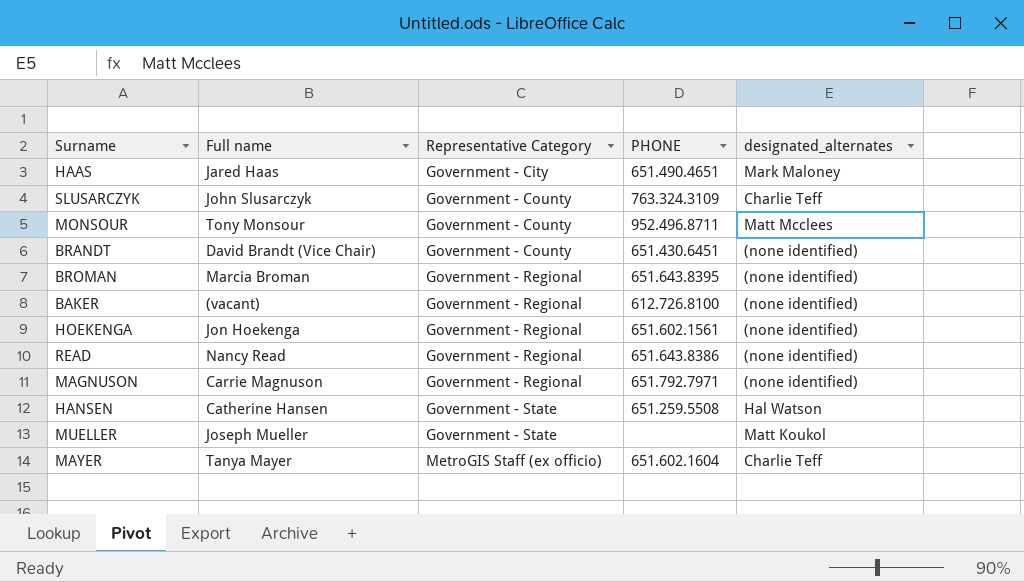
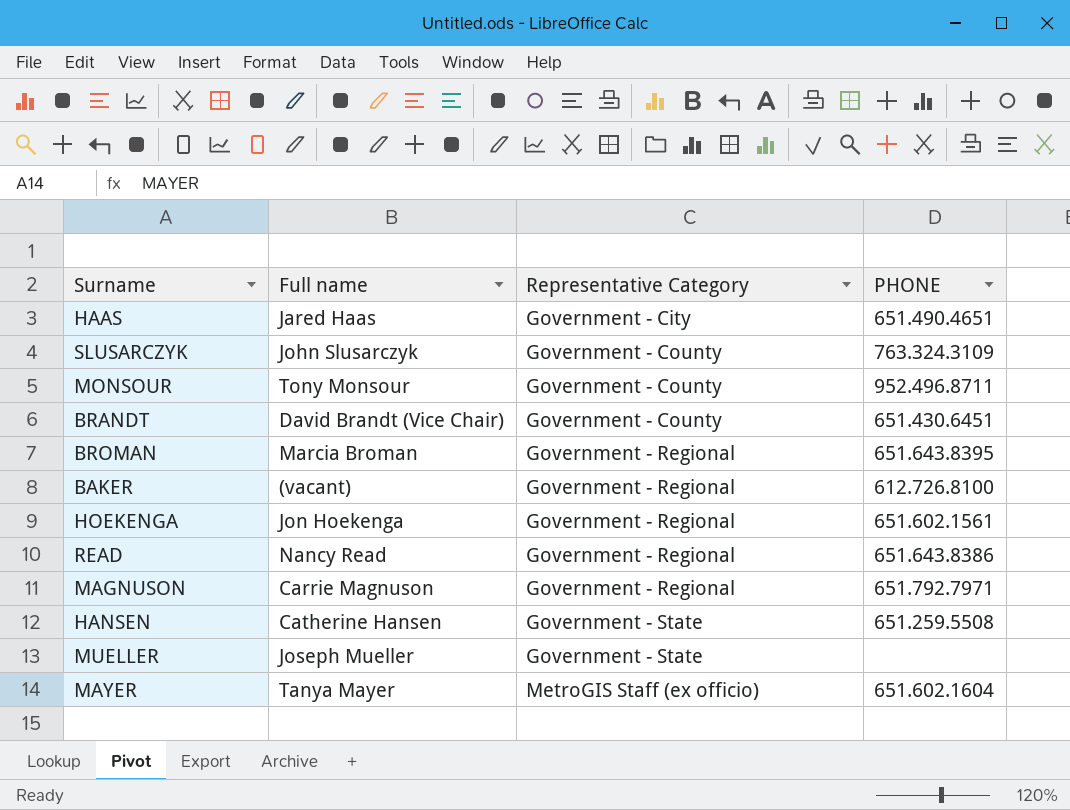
column designated_alternates | position: 5 -> none

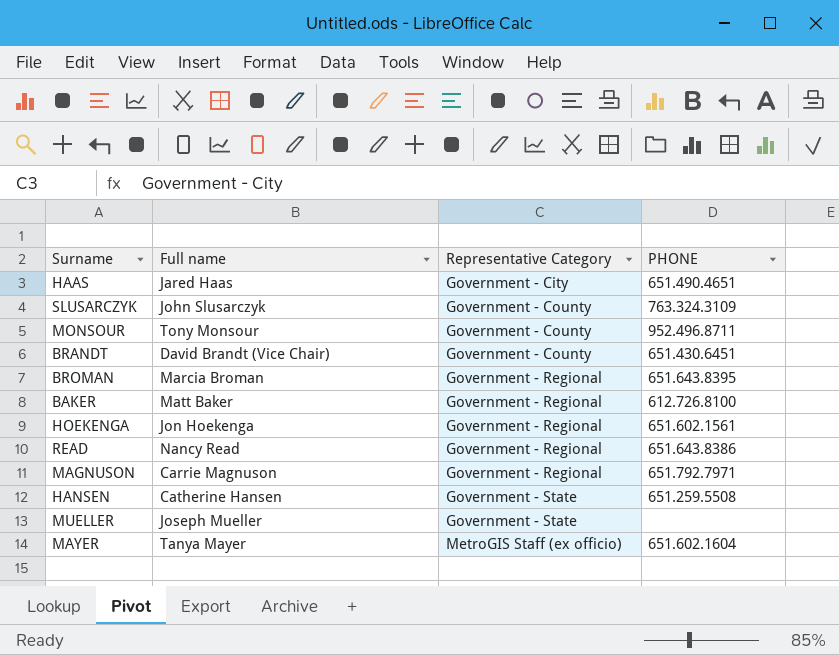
BAKER | Full name: (vacant) -> Matt Baker

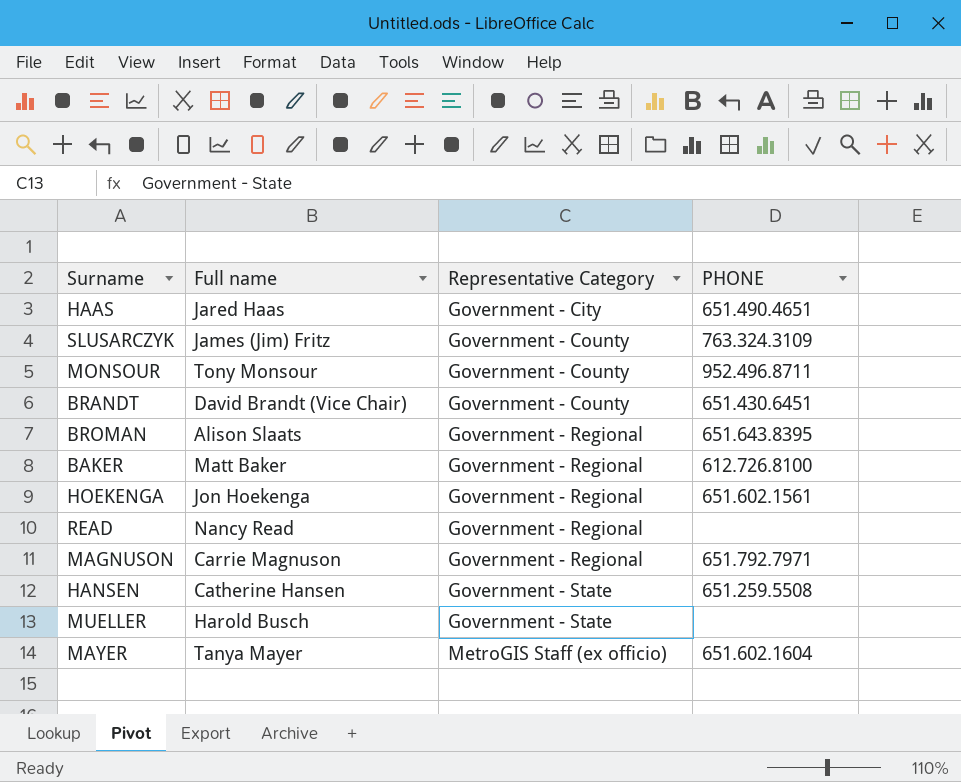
SLUSARCZYK | Full name: John Slusarczyk -> James (Jim) Fritz
BROMAN | Full name: Marcia Broman -> Alison Slaats
READ | PHONE: 651.643.8386 -> none
MUELLER | Full name: Joseph Mueller -> Harold Busch

